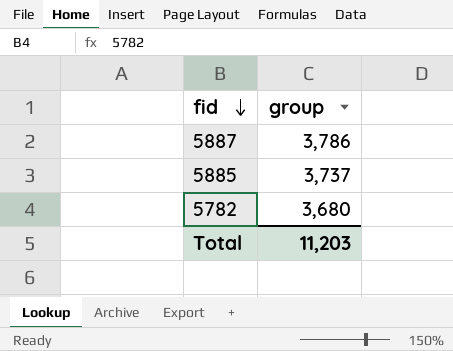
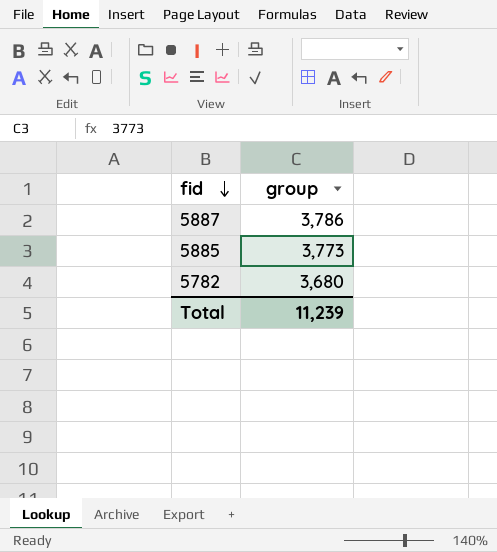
5885 | group: 3,737 -> 3,773
Total | group: 11,203 -> 11,239

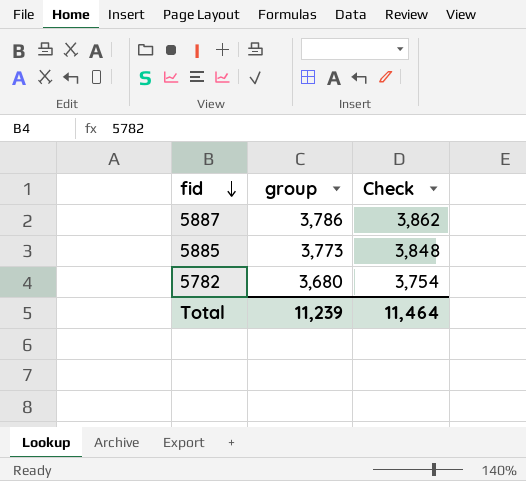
column Check | formula: none -> [group] * 1.02

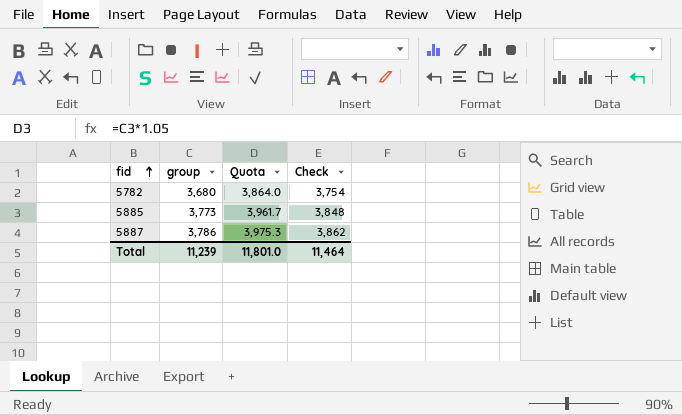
row order: fid descending -> fid ascending
column Quota | formula: none -> [group] * 1.05

